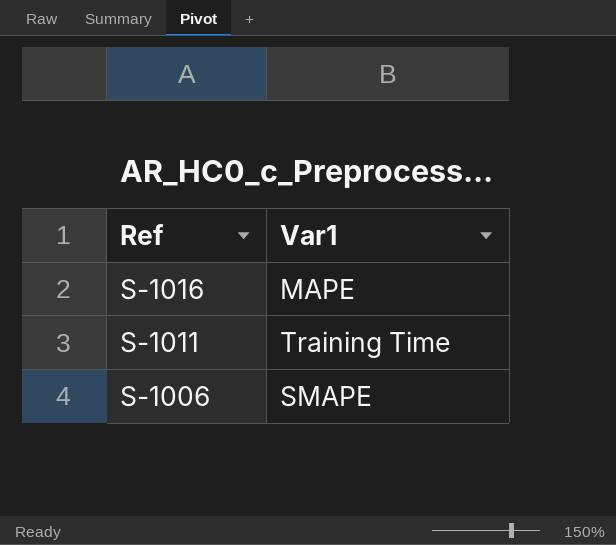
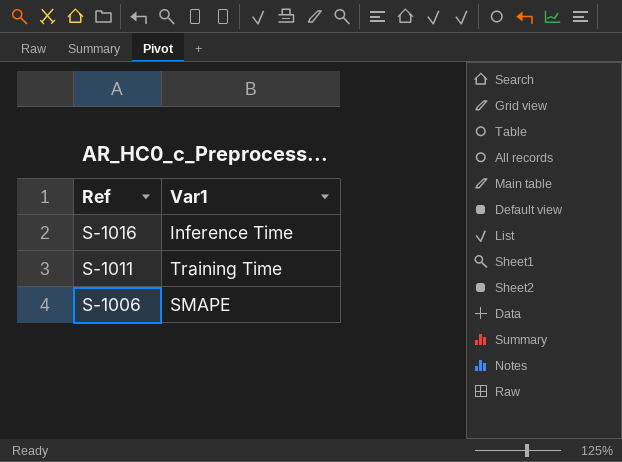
S-1016 | Var1: MAPE -> Inference Time

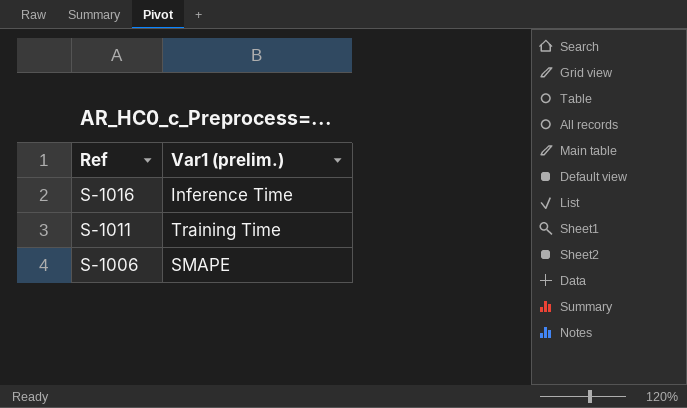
column name: Var1 -> Var1 (prelim.)

